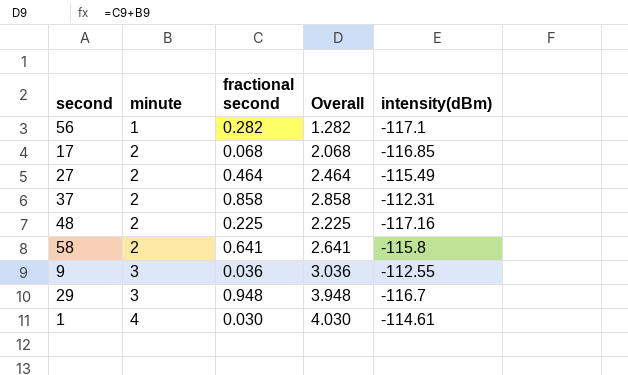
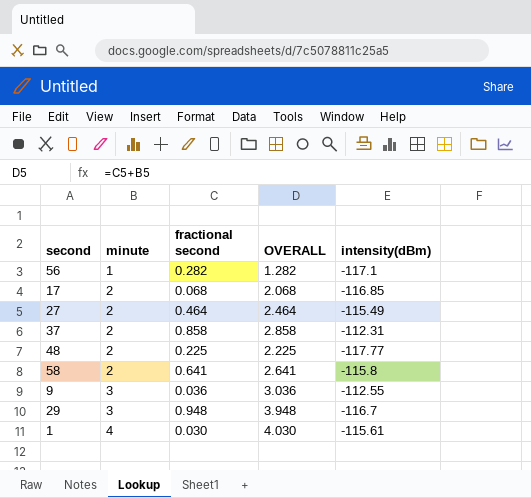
column name: Overall -> OVERALL
48 | intensity(dBm): -117.16 -> -117.77
1 | intensity(dBm): -114.61 -> -115.61

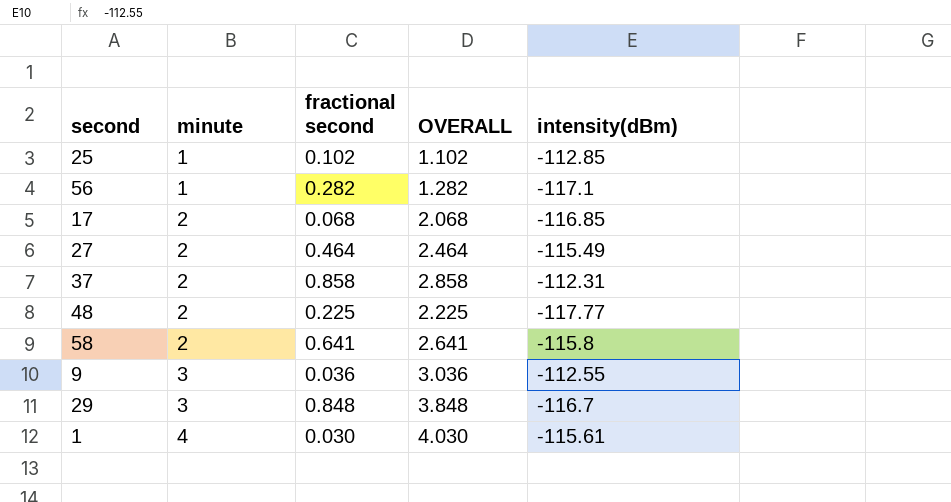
row 25: none -> 1 | 0.102 | 1.102 | -112.85
29 | fractional second: 0.948 -> 0.848
29 | OVERALL: 3.948 -> 3.848

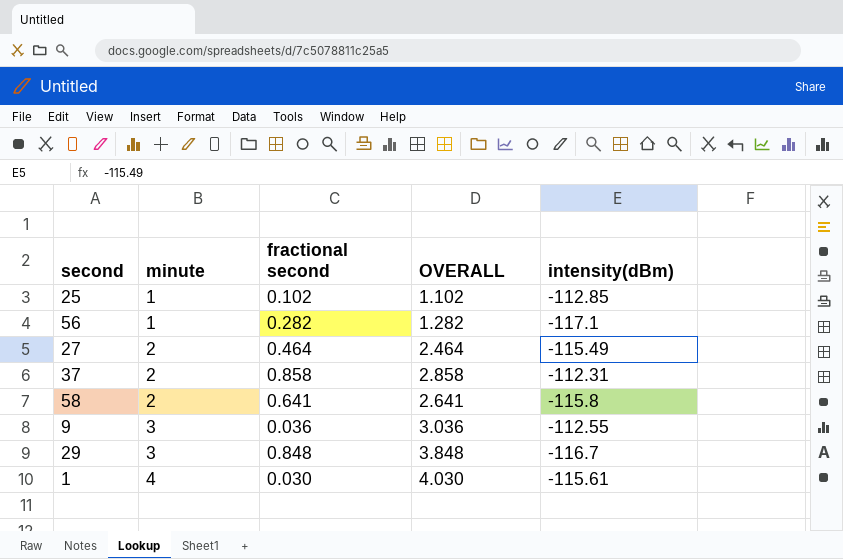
row 17: 2 | 0.068 | 2.068 | -116.85 -> none
row 48: 2 | 0.225 | 2.225 | -117.77 -> none

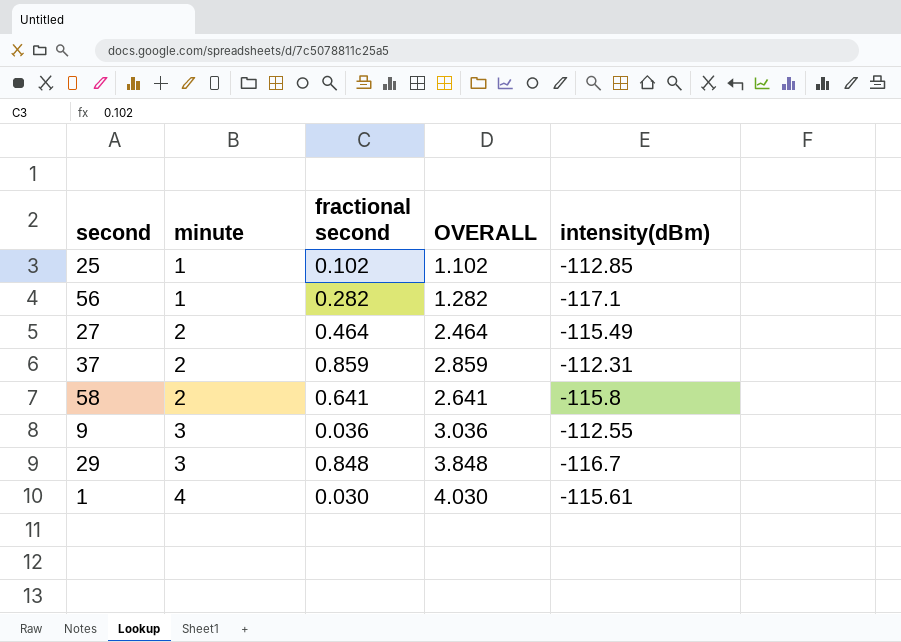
37 | fractional second: 0.858 -> 0.859
37 | OVERALL: 2.858 -> 2.859

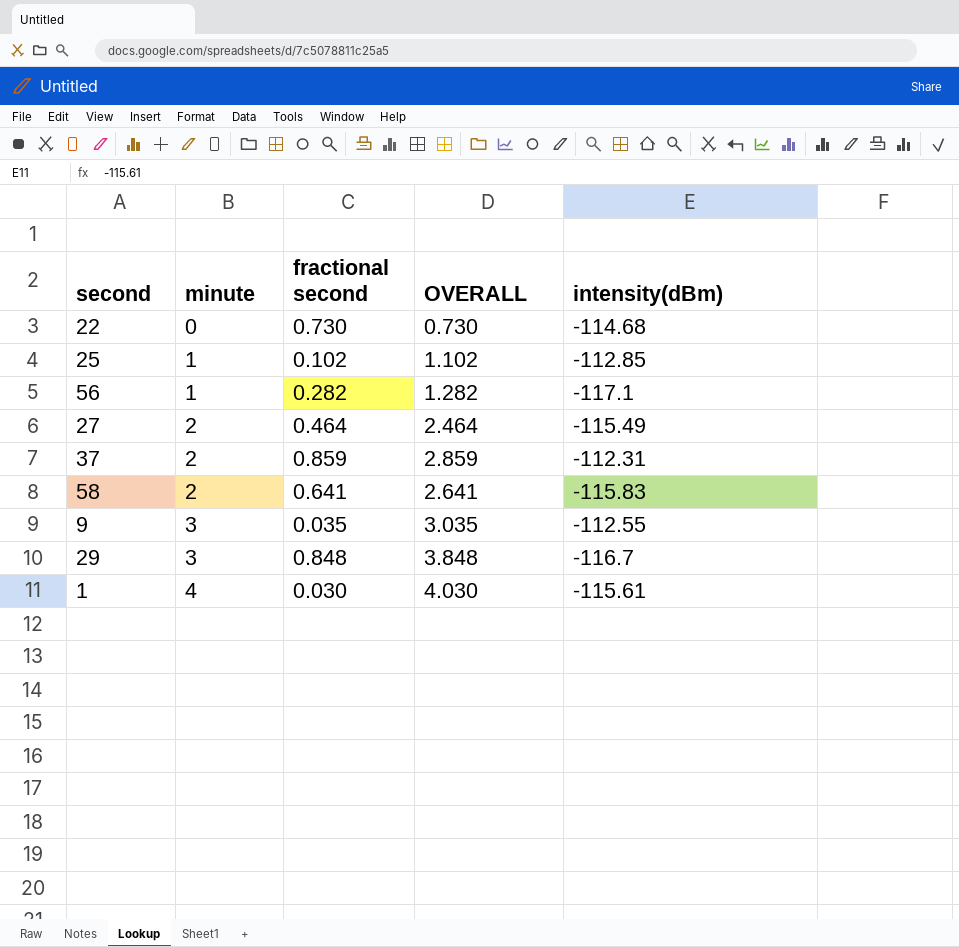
row 22: none -> 0 | 0.730 | 0.730 | -114.68
58 | intensity(dBm): -115.8 -> -115.83
9 | fractional second: 0.036 -> 0.035
9 | OVERALL: 3.036 -> 3.035

